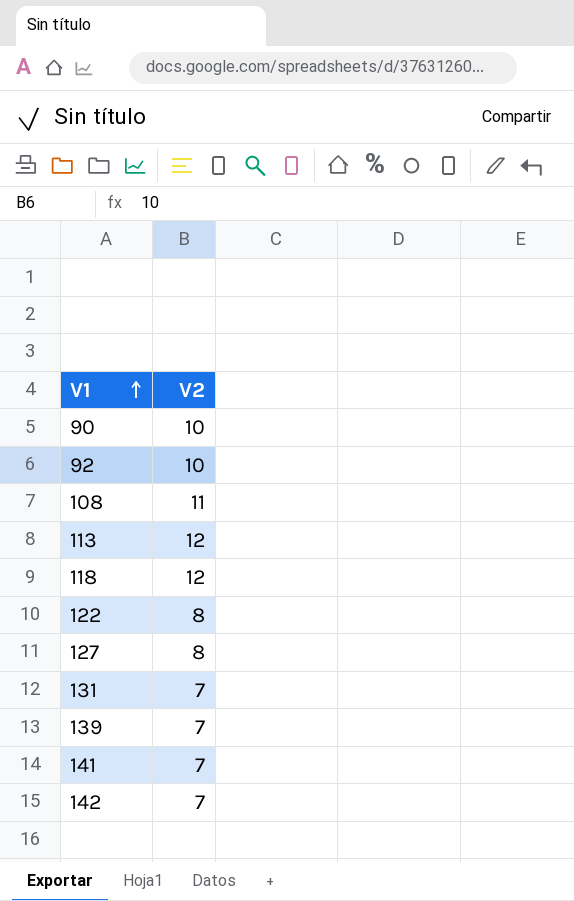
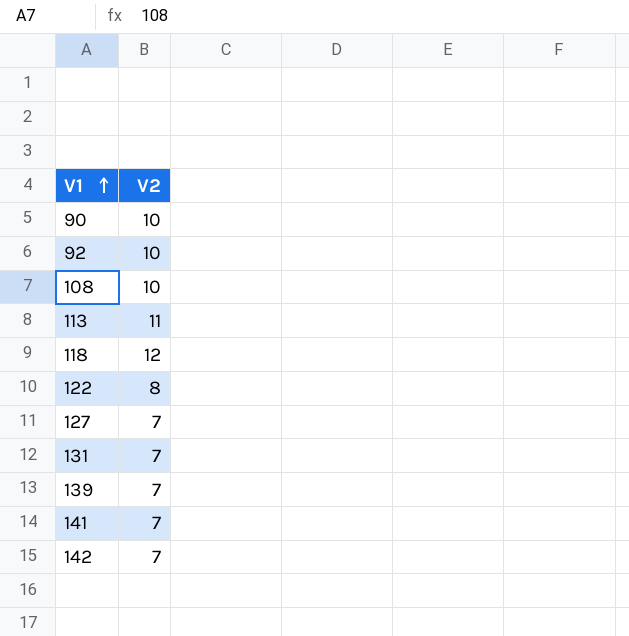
108 | V2: 11 -> 10
113 | V2: 12 -> 11
127 | V2: 8 -> 7

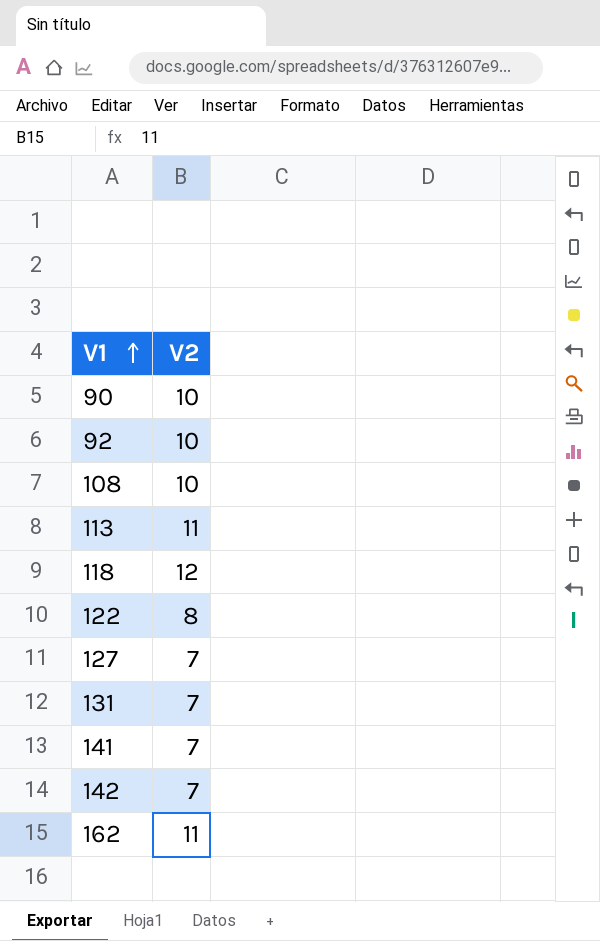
row 139: 7 -> none
row 162: none -> 11

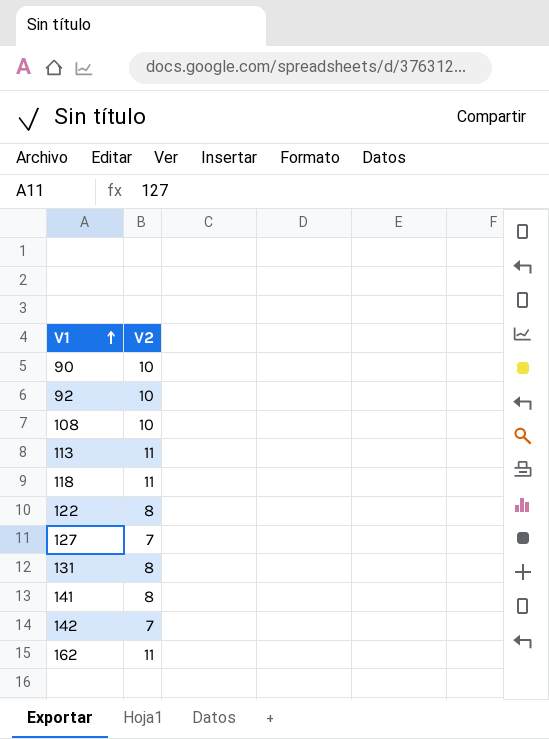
118 | V2: 12 -> 11
131 | V2: 7 -> 8
141 | V2: 7 -> 8

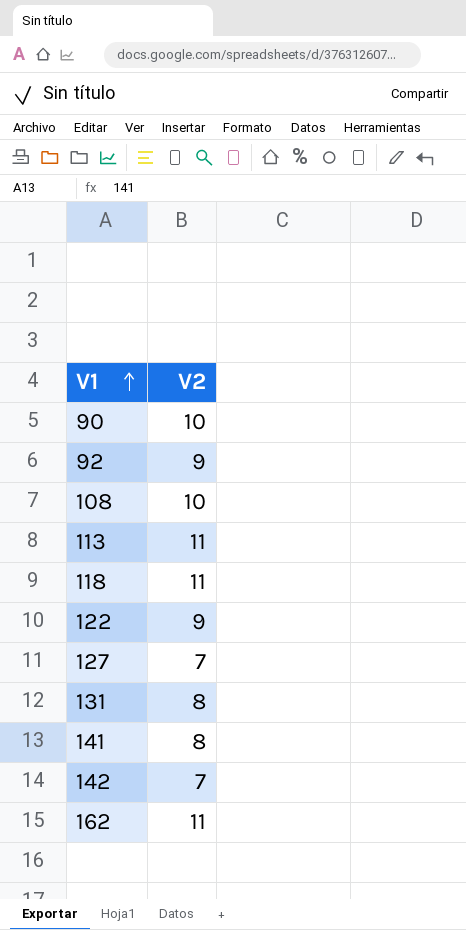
92 | V2: 10 -> 9
122 | V2: 8 -> 9

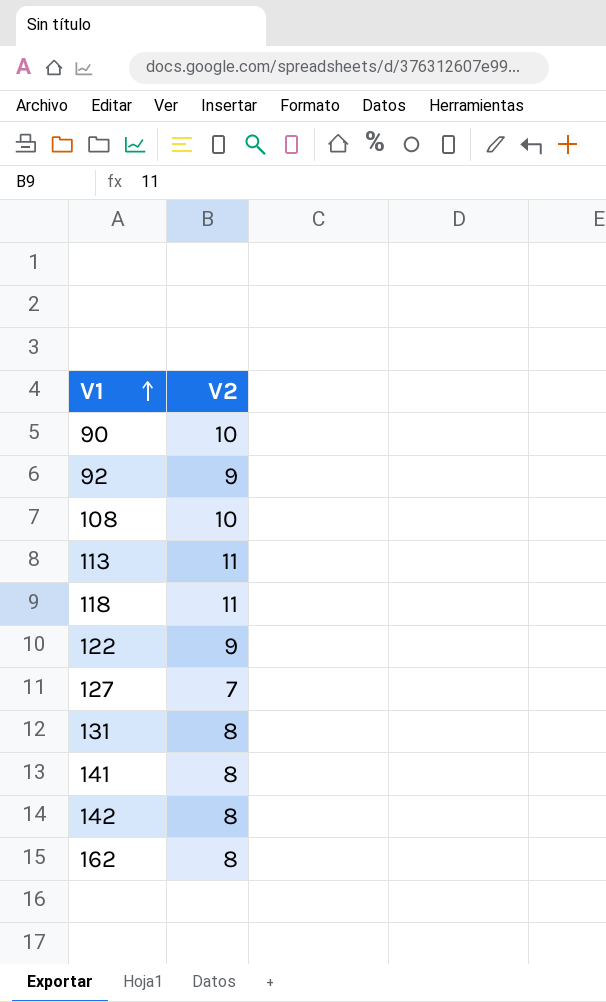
142 | V2: 7 -> 8
162 | V2: 11 -> 8

